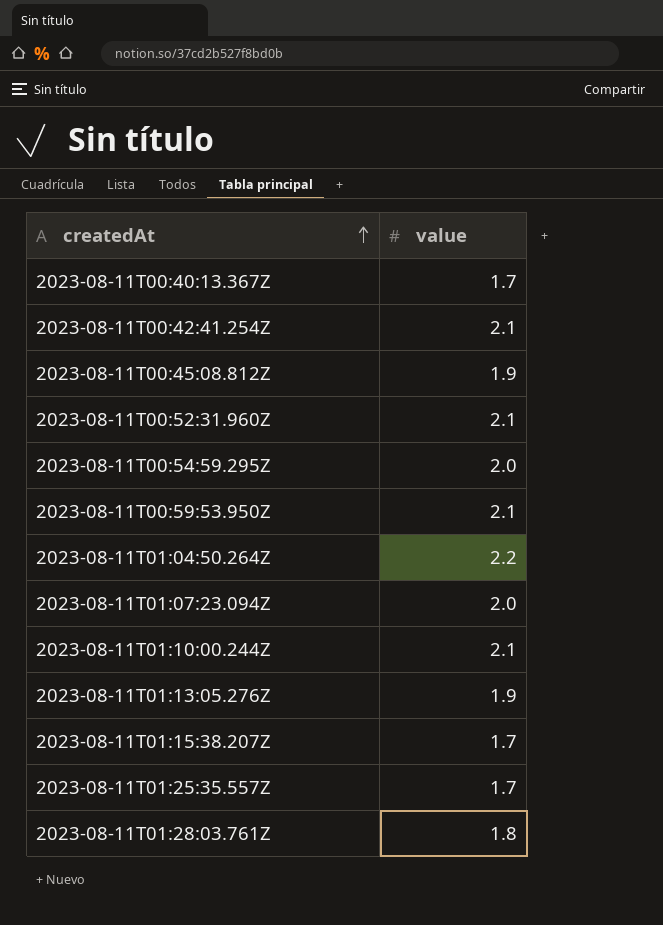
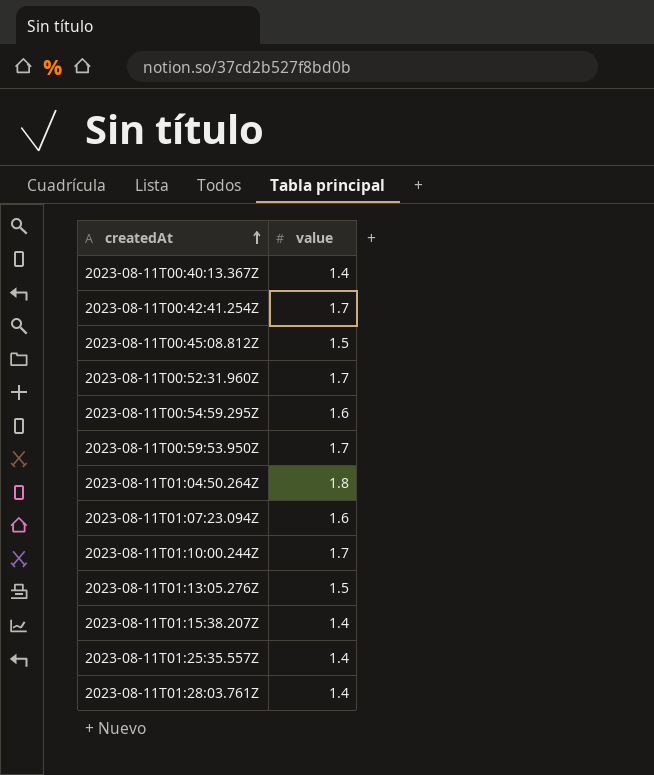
2023-08-11T00:40:13.367Z | value: 1.7 -> 1.4
2023-08-11T00:42:41.254Z | value: 2.1 -> 1.7
2023-08-11T00:45:08.812Z | value: 1.9 -> 1.5
2023-08-11T00:52:31.960Z | value: 2.1 -> 1.7
2023-08-11T00:54:59.295Z | value: 2.0 -> 1.6
2023-08-11T00:59:53.950Z | value: 2.1 -> 1.7
2023-08-11T01:04:50.264Z | value: 2.2 -> 1.8
2023-08-11T01:07:23.094Z | value: 2.0 -> 1.6
2023-08-11T01:10:00.244Z | value: 2.1 -> 1.7
2023-08-11T01:13:05.276Z | value: 1.9 -> 1.5
2023-08-11T01:15:38.207Z | value: 1.7 -> 1.4
2023-08-11T01:25:35.557Z | value: 1.7 -> 1.4
2023-08-11T01:28:03.761Z | value: 1.8 -> 1.4

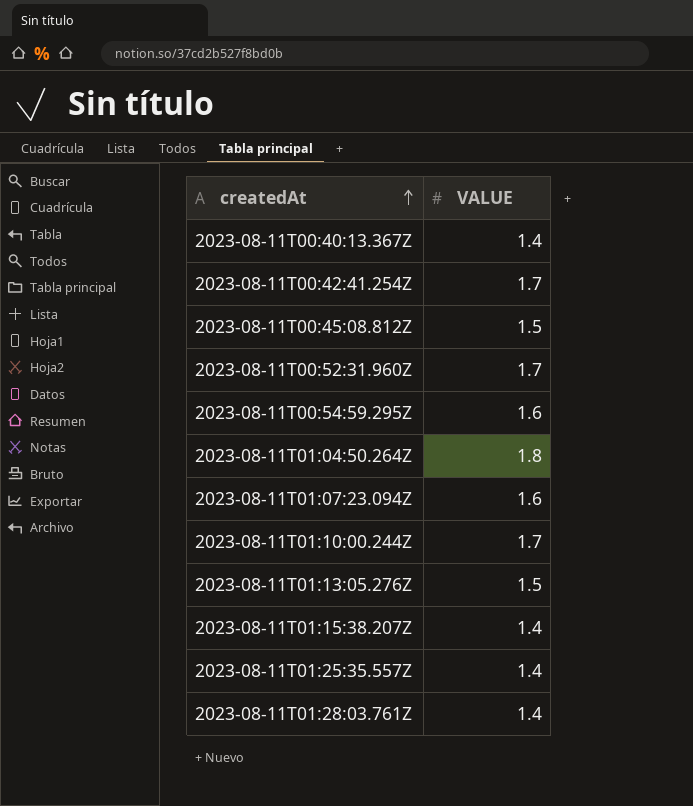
column name: value -> VALUE
row 2023-08-11T00:59:53.950Z: 1.7 -> none

